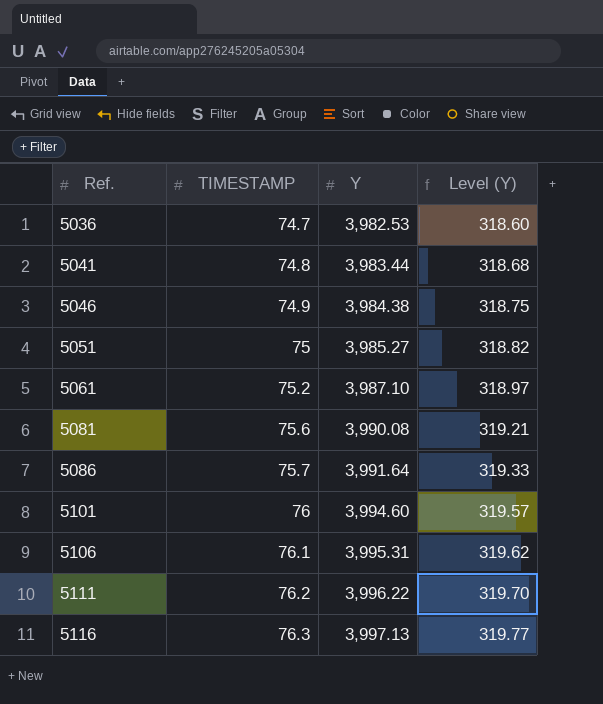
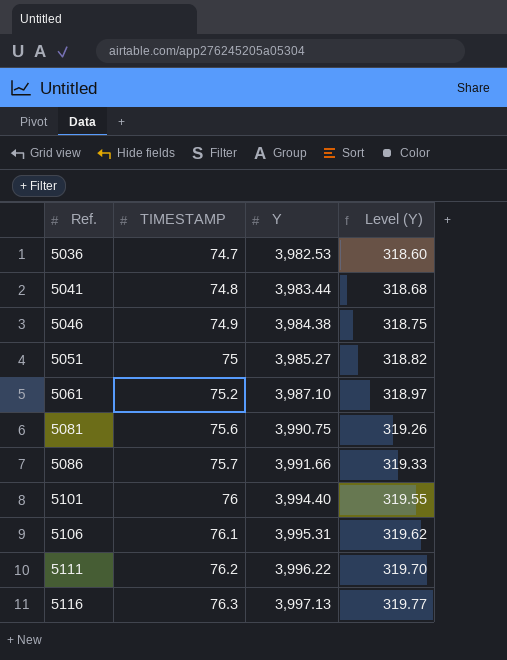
5081 | Y: 3,990.08 -> 3,990.75
5081 | Level (Y): 319.21 -> 319.26
5086 | Y: 3,991.64 -> 3,991.66
5101 | Y: 3,994.60 -> 3,994.40
5101 | Level (Y): 319.57 -> 319.55

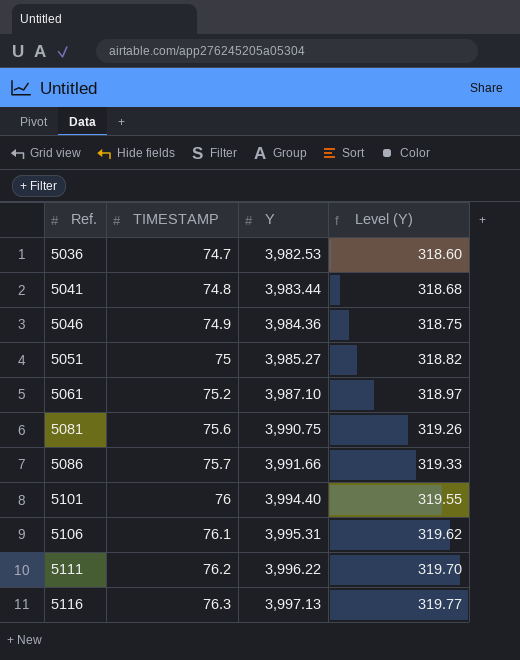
5046 | Y: 3,984.38 -> 3,984.36

